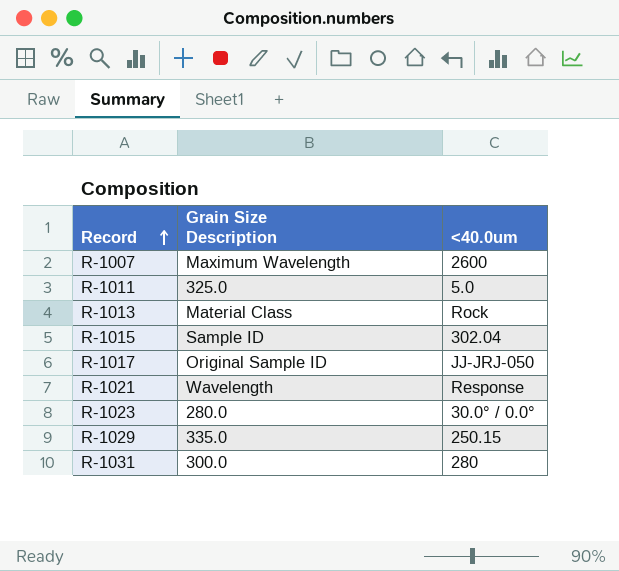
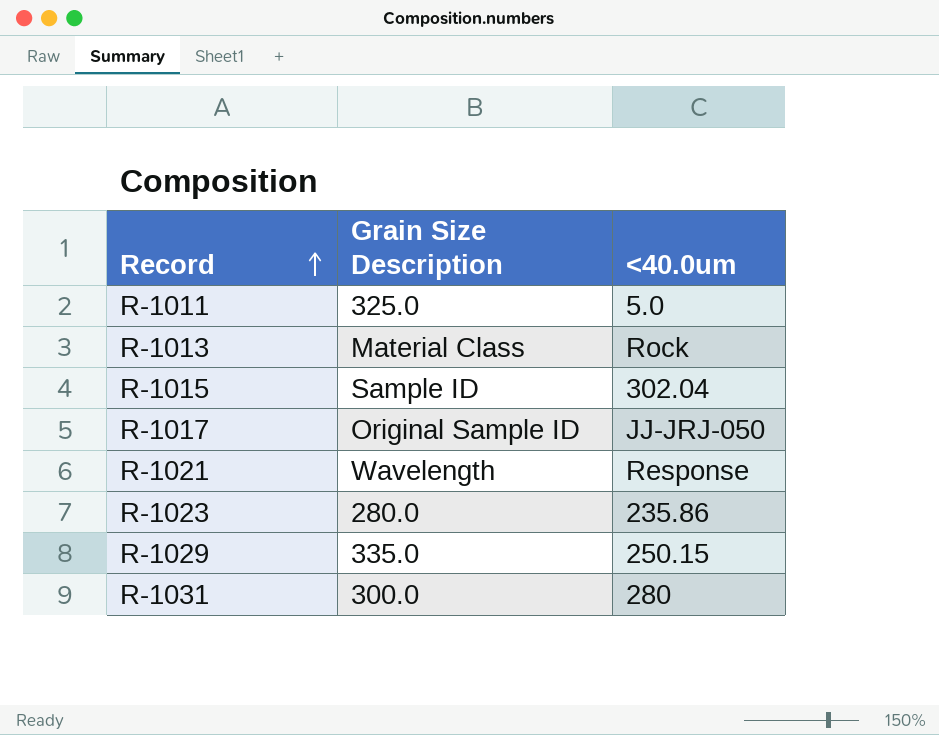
row R-1007: Maximum Wavelength | 2600 -> none
R-1023 | <40.0um: 30.0° / 0.0° -> 235.86

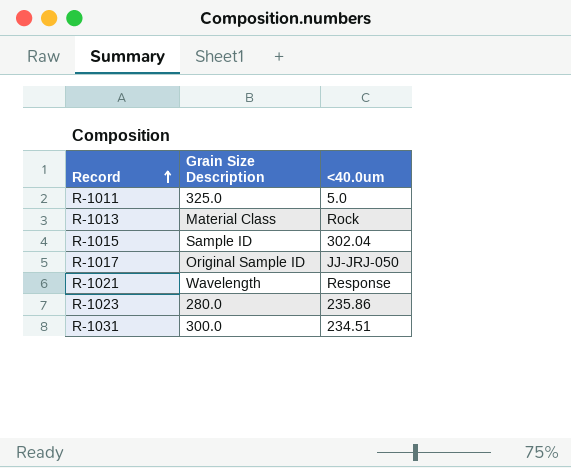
row R-1029: 335.0 | 250.15 -> none
R-1031 | <40.0um: 280 -> 234.51

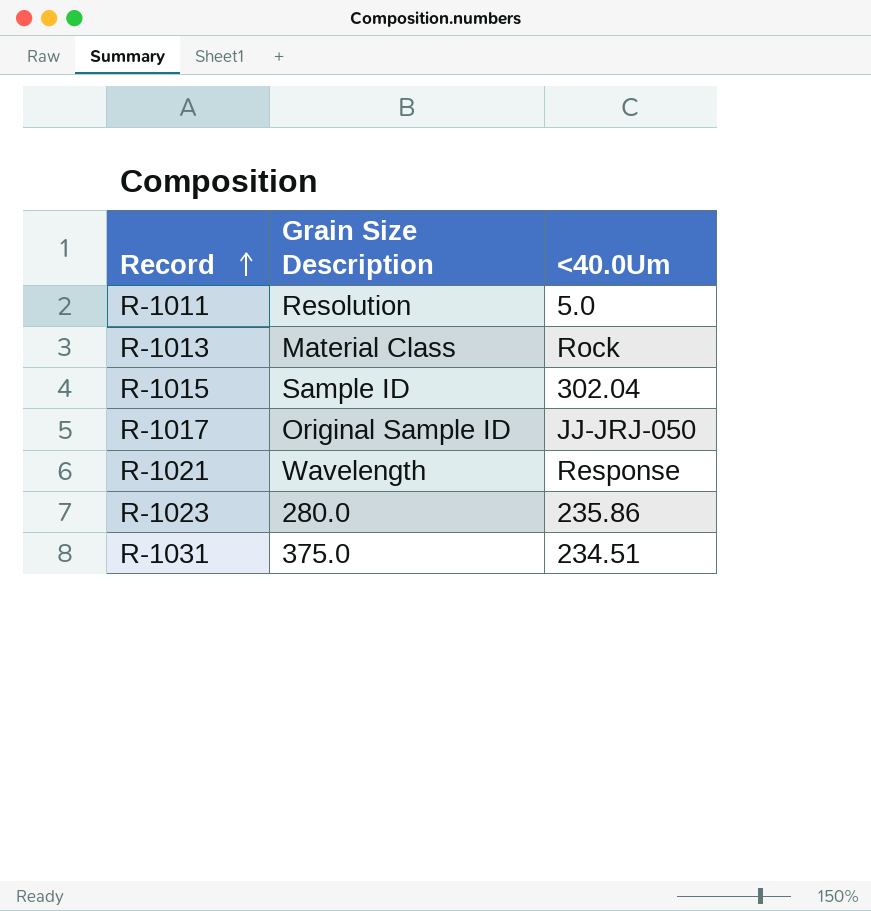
column name: <40.0um -> <40.0Um
R-1011 | Grain Size Description: 325.0 -> Resolution
R-1031 | Grain Size Description: 300.0 -> 375.0

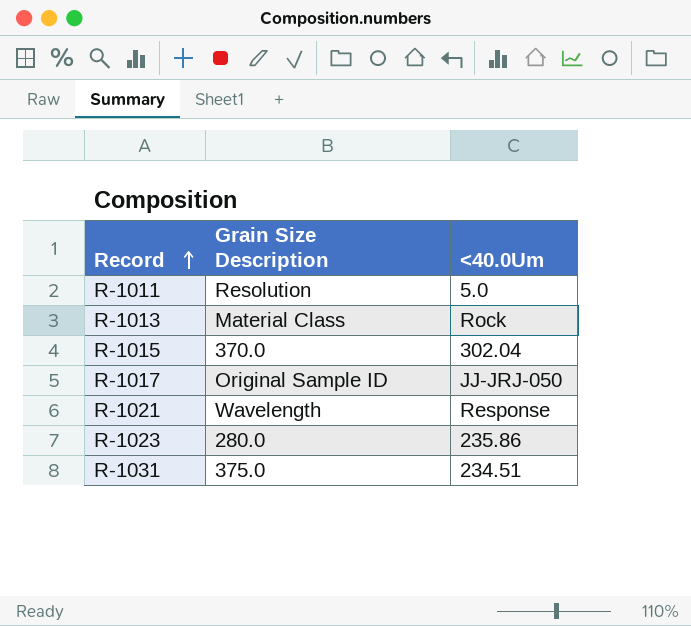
R-1015 | Grain Size Description: Sample ID -> 370.0

